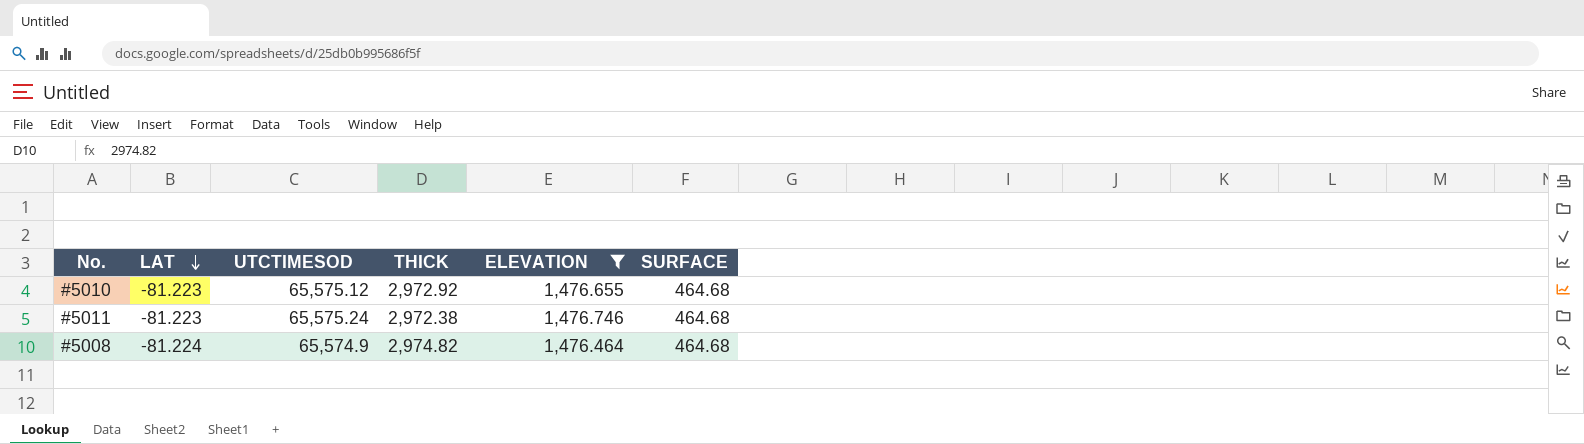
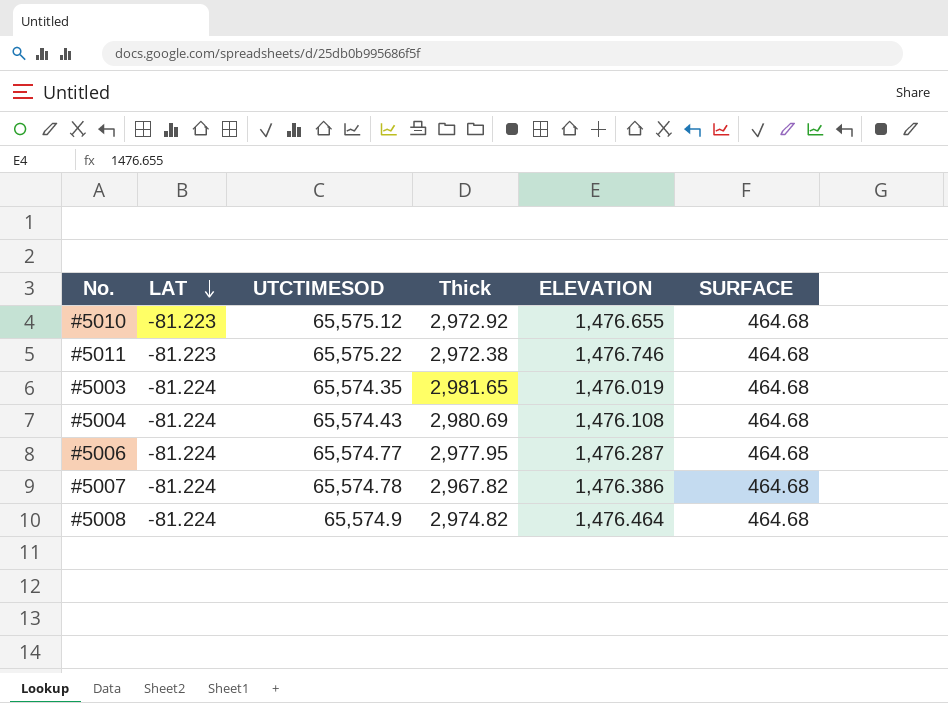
filter: ELEVATION >= 1,476.464 -> none
column name: THICK -> Thick
#5011 | UTCTIMESOD: 65,575.24 -> 65,575.22

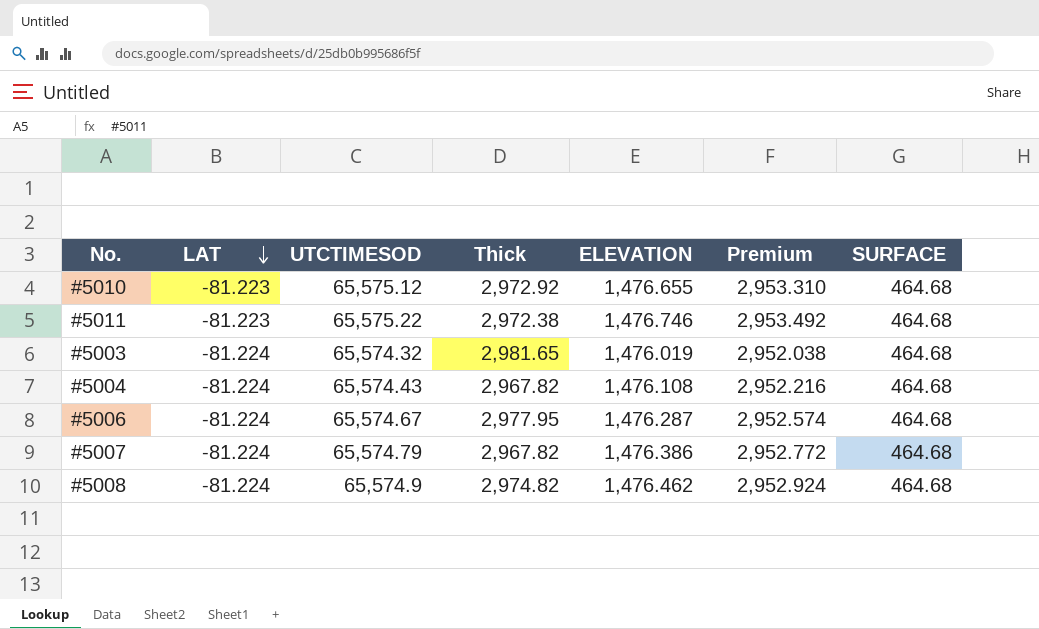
column Premium | formula: none -> [ELEVATION] * 2
#5003 | UTCTIMESOD: 65,574.35 -> 65,574.32
#5004 | Thick: 2,980.69 -> 2,967.82
#5006 | UTCTIMESOD: 65,574.77 -> 65,574.67
#5007 | UTCTIMESOD: 65,574.78 -> 65,574.79
#5008 | ELEVATION: 1,476.464 -> 1,476.462

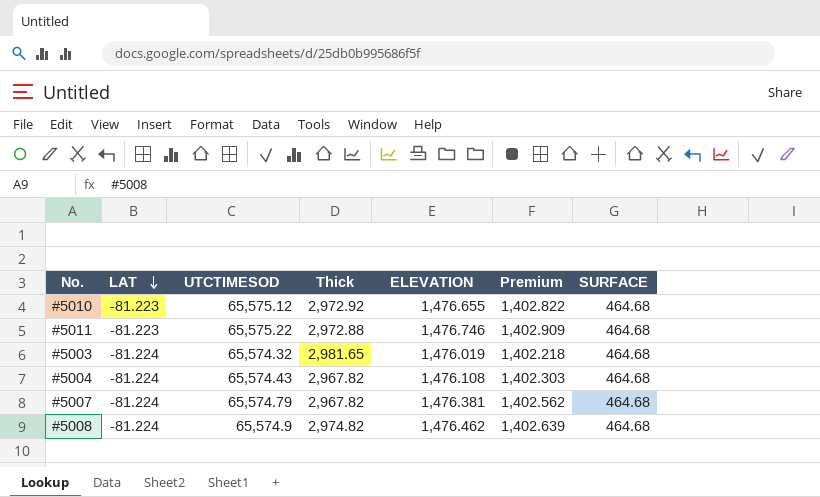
column Premium | formula: [ELEVATION] * 2 -> [ELEVATION] * 0.95
row #5006: -81.224 | 65,574.67 | 2,977.95 | 1,476.287 | 2,952.574 | 464.68 -> none
#5011 | Thick: 2,972.38 -> 2,972.88
#5007 | ELEVATION: 1,476.386 -> 1,476.381

